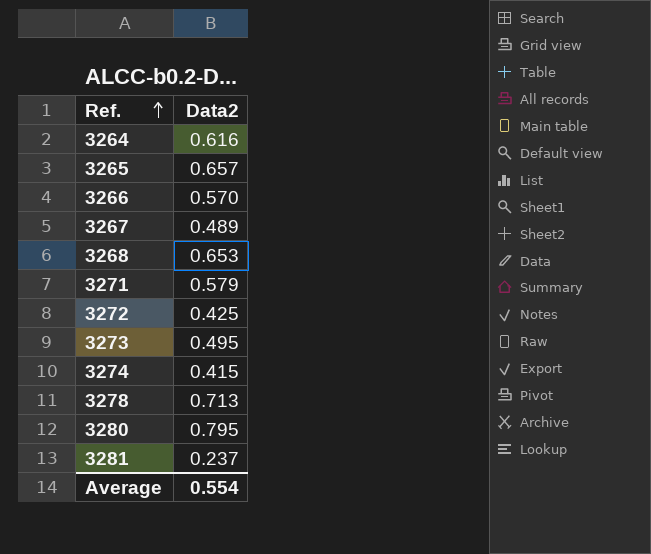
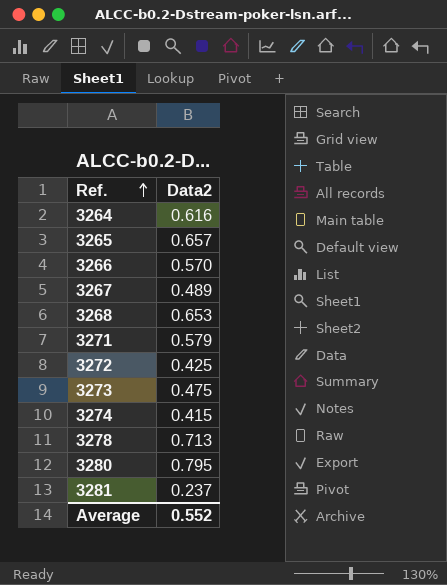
3273 | Data2: 0.495 -> 0.475
Average | Data2: 0.554 -> 0.552

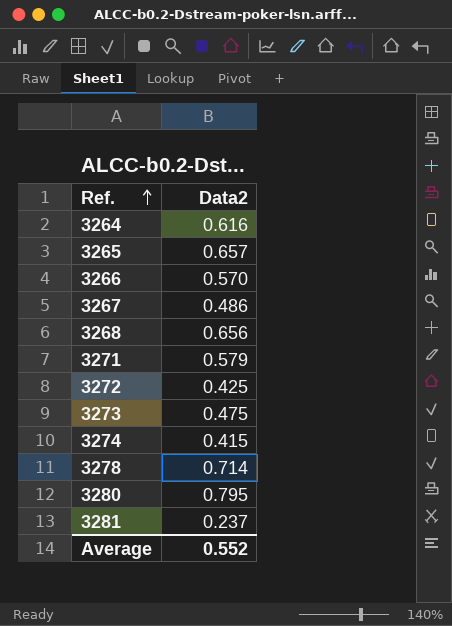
3267 | Data2: 0.489 -> 0.486
3268 | Data2: 0.653 -> 0.656
3278 | Data2: 0.713 -> 0.714

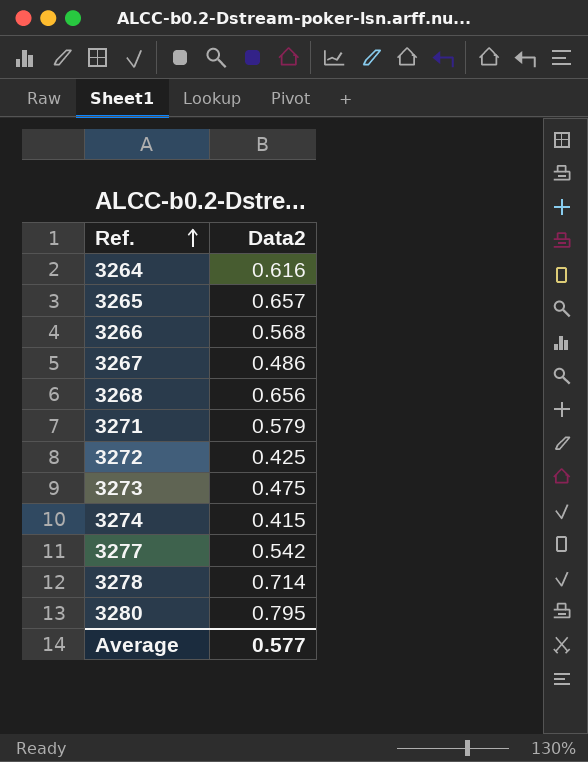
row 3281: 0.237 -> none
3266 | Data2: 0.570 -> 0.568
row 3277: none -> 0.542
Average | Data2: 0.552 -> 0.577

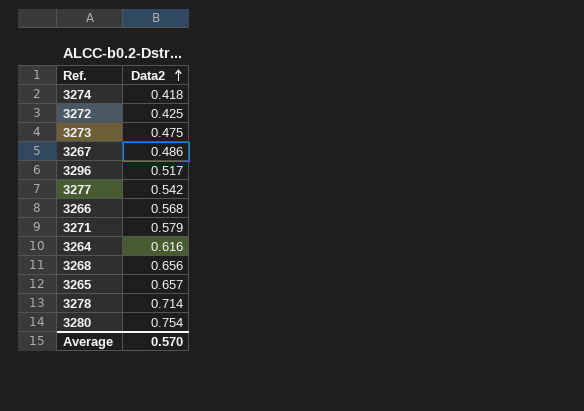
row order: Ref. ascending -> Data2 ascending
3274 | Data2: 0.415 -> 0.418
row 3296: none -> 0.517
3280 | Data2: 0.795 -> 0.754
Average | Data2: 0.577 -> 0.570

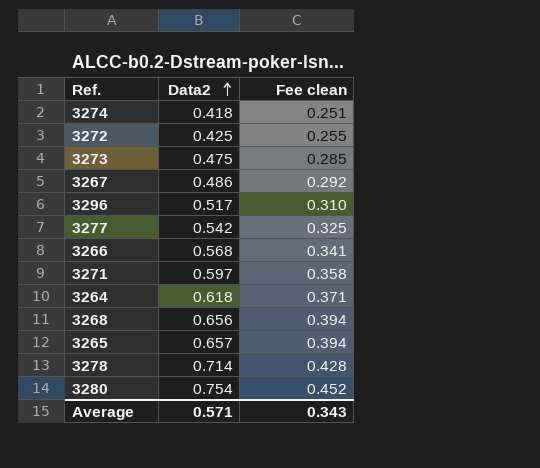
column Fee clean | formula: none -> [Data2] * 0.6
3271 | Data2: 0.579 -> 0.597
3264 | Data2: 0.616 -> 0.618
Average | Data2: 0.570 -> 0.571

